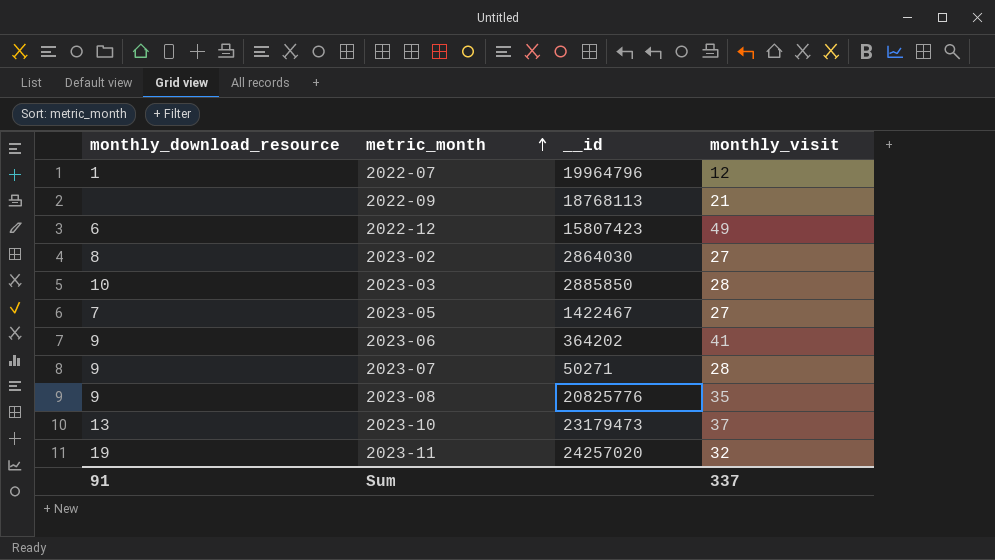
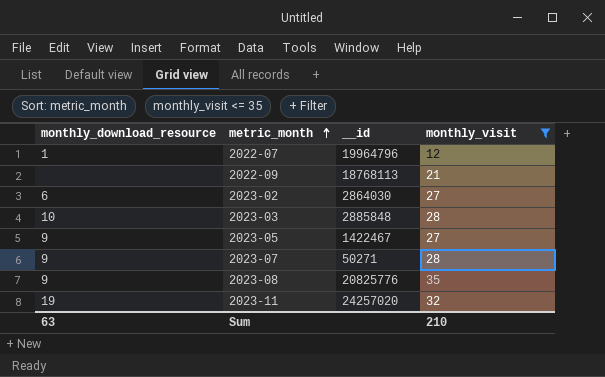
filter: none -> monthly_visit <= 35
2023-02 | monthly_download_resource: 8 -> 6
2023-03 | __id: 2885850 -> 2885848
2023-05 | monthly_download_resource: 7 -> 9
Sum | monthly_download_resource: 91 -> 63
Sum | monthly_visit: 337 -> 210

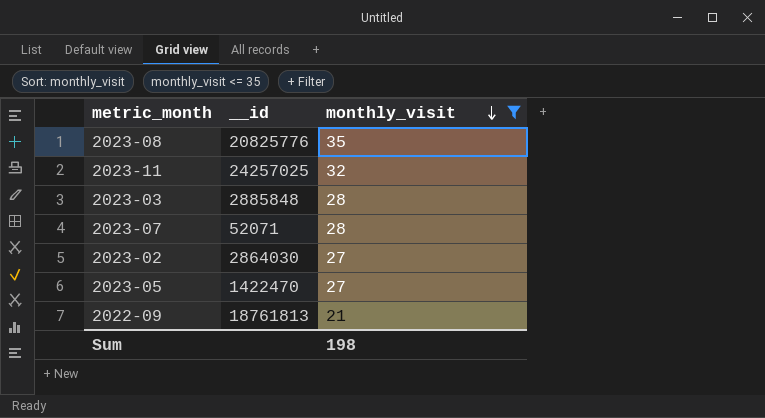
row order: metric_month ascending -> monthly_visit descending
column monthly_download_resource | position: 1 -> none
row 2022-07: 1 | 19964796 | 12 -> none
2023-11 | __id: 24257020 -> 24257025
2023-07 | __id: 50271 -> 52071
2023-05 | __id: 1422467 -> 1422470
2022-09 | __id: 18768113 -> 18761813
Sum | monthly_visit: 210 -> 198

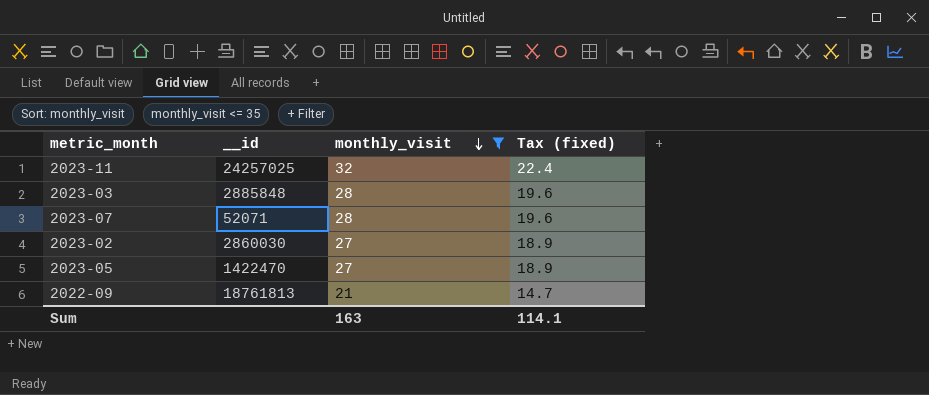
column Tax (fixed) | formula: none -> [monthly_visit] * 0.7
row 2023-08: 20825776 | 35 -> none
2023-02 | __id: 2864030 -> 2860030
Sum | monthly_visit: 198 -> 163

